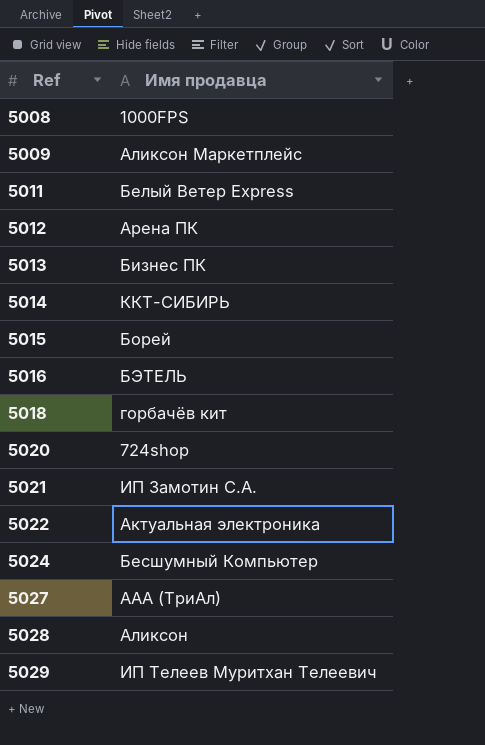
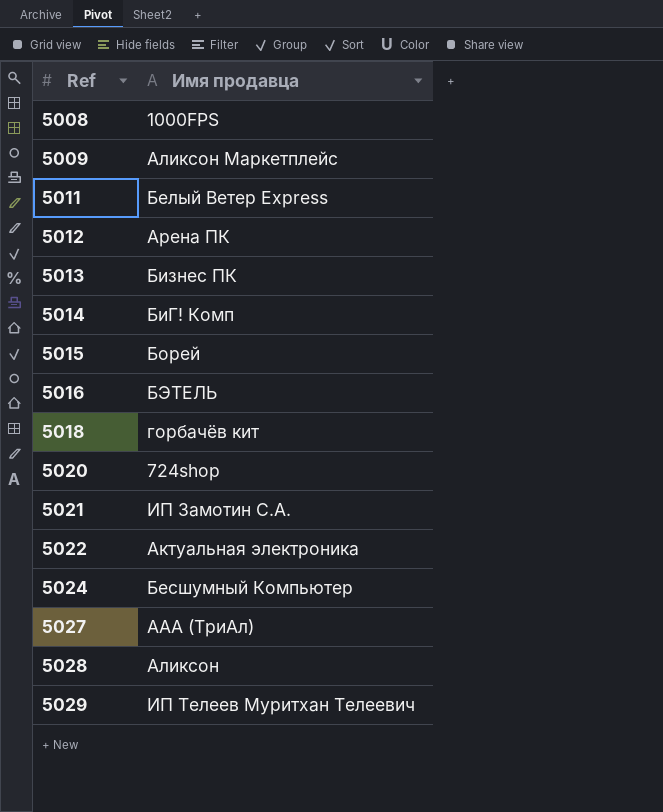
5014 | Имя продавца: ККТ-СИБИРЬ -> БиГ! Комп

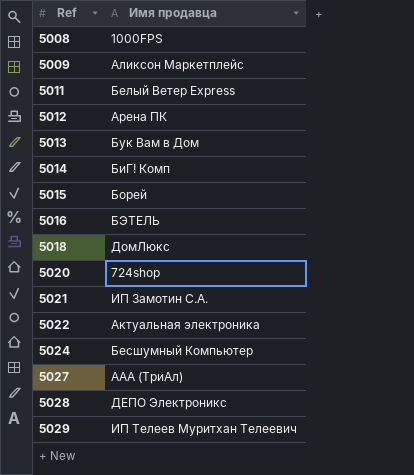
5013 | Имя продавца: Бизнес ПК -> Бук Вам в Дом
5018 | Имя продавца: горбачёв кит -> ДомЛюкс
5028 | Имя продавца: Аликсон -> ДЕПО Электроникс

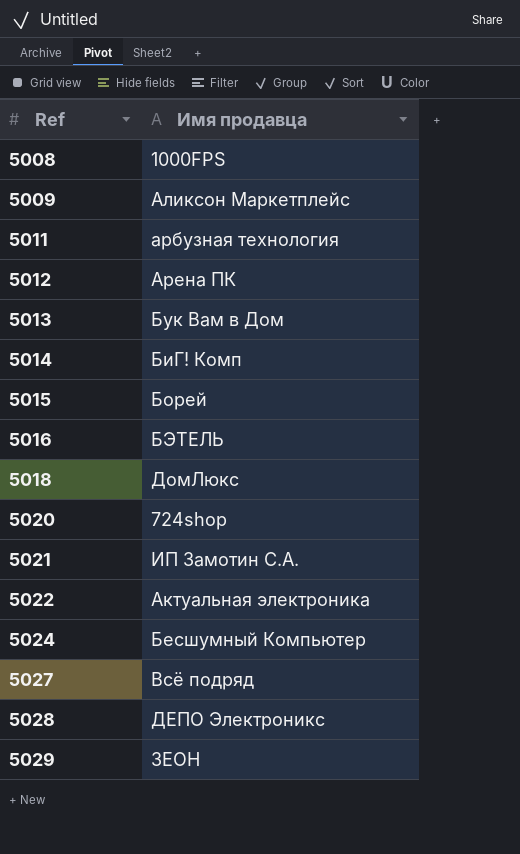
5011 | Имя продавца: Белый Ветер Express -> арбузная технология
5027 | Имя продавца: ААА (ТриАл) -> Всё подряд
5029 | Имя продавца: ИП Телеев Муритхан Телеевич -> ЗЕОН

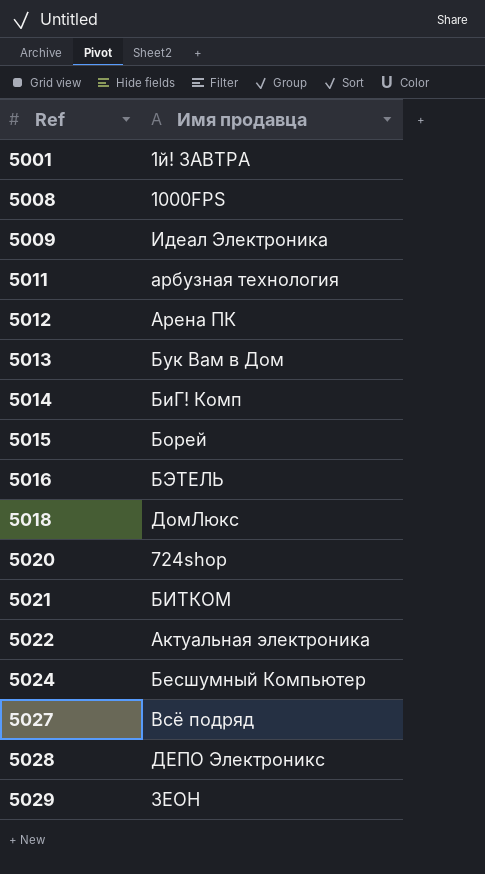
row 5001: none -> 1й! ЗАВТРА
5009 | Имя продавца: Аликсон Маркетплейс -> Идеал Электроника
5021 | Имя продавца: ИП Замотин С.А. -> БИТКОМ

